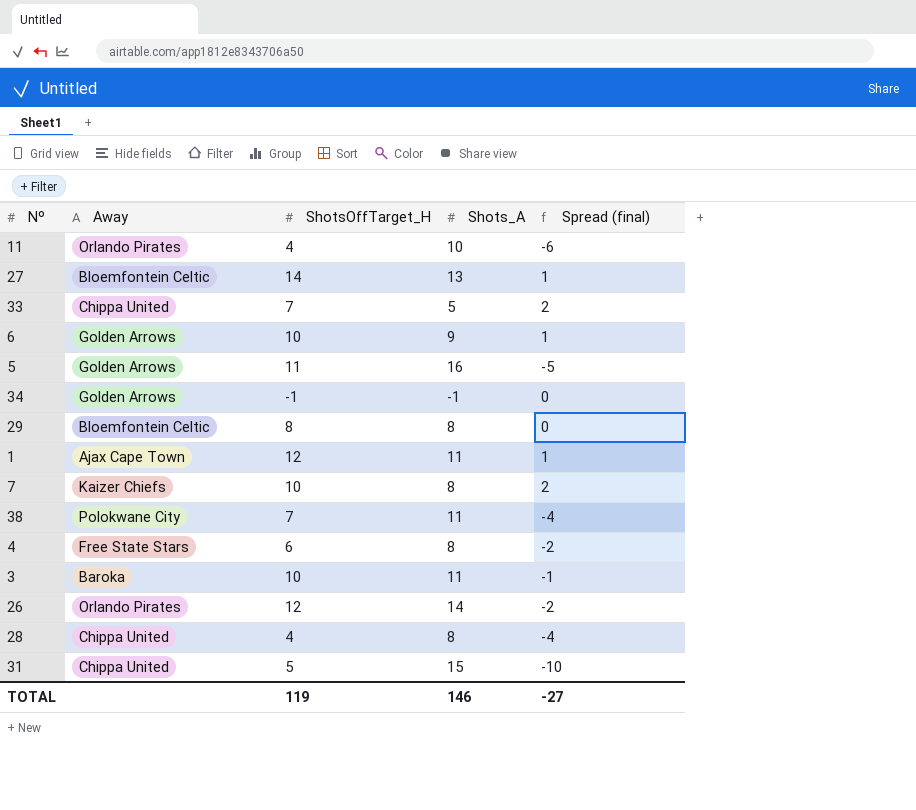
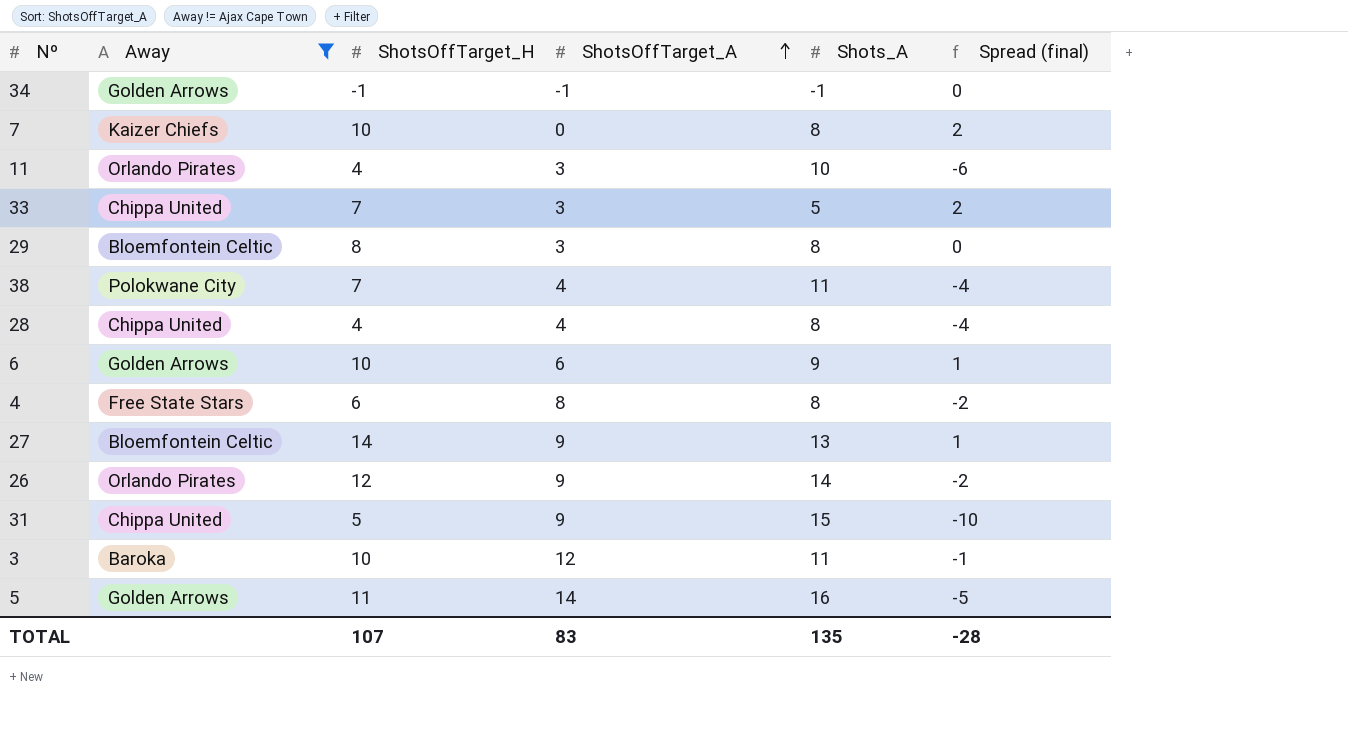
filter: none -> Away != Ajax Cape Town
row order: none -> ShotsOffTarget_A ascending
column ShotsOffTarget_A | position: none -> 4
TOTAL | ShotsOffTarget_H: 119 -> 107
TOTAL | Shots_A: 146 -> 135
TOTAL | Spread (final): -27 -> -28

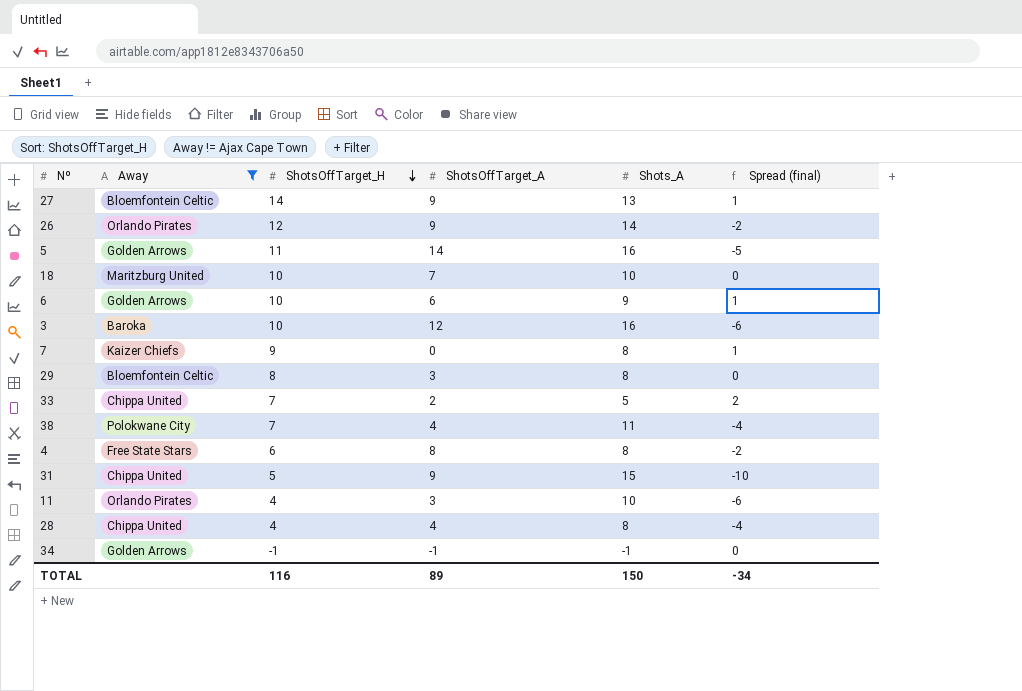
row order: ShotsOffTarget_A ascending -> ShotsOffTarget_H descending
row 18: none -> Maritzburg United | 10 | 7 | 10 | 0
3 | Shots_A: 11 -> 16
3 | Spread (final): -1 -> -6
7 | ShotsOffTarget_H: 10 -> 9
7 | Spread (final): 2 -> 1
33 | ShotsOffTarget_A: 3 -> 2
TOTAL | ShotsOffTarget_H: 107 -> 116
TOTAL | ShotsOffTarget_A: 83 -> 89
TOTAL | Shots_A: 135 -> 150
TOTAL | Spread (final): -28 -> -34

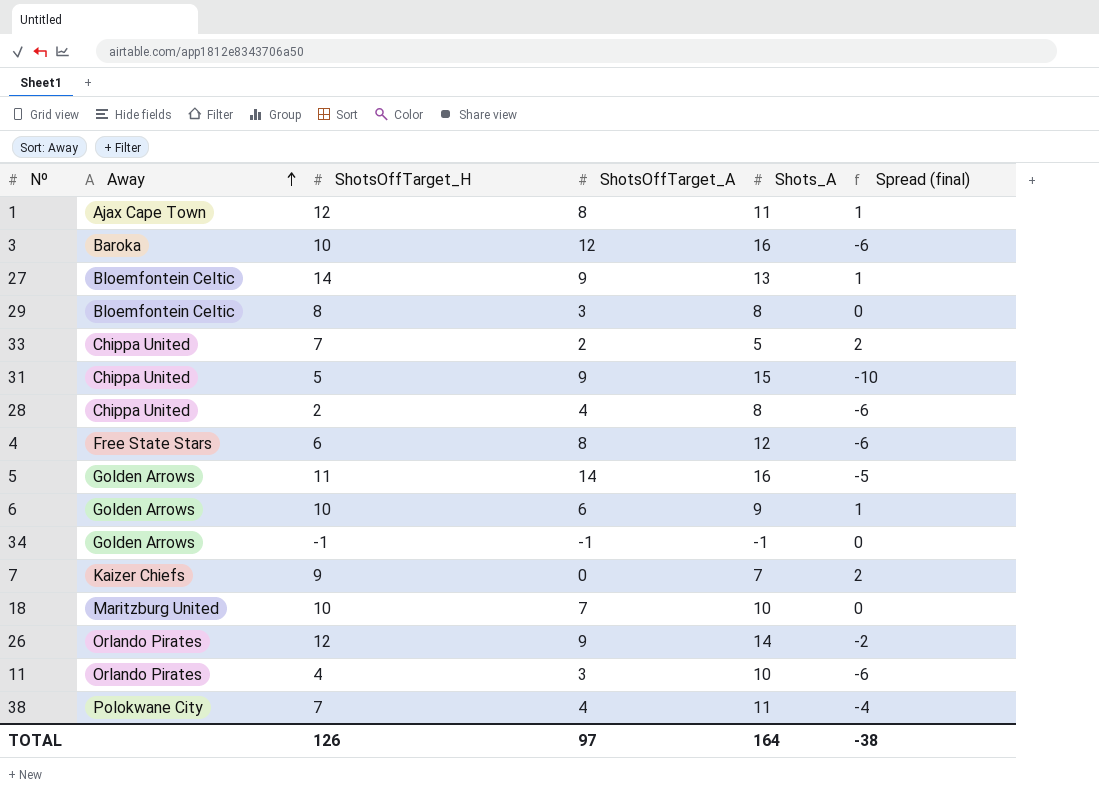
filter: Away != Ajax Cape Town -> none
row order: ShotsOffTarget_H descending -> Away ascending
28 | ShotsOffTarget_H: 4 -> 2
28 | Spread (final): -4 -> -6
4 | Shots_A: 8 -> 12
4 | Spread (final): -2 -> -6
7 | Shots_A: 8 -> 7
7 | Spread (final): 1 -> 2
TOTAL | ShotsOffTarget_H: 116 -> 126
TOTAL | ShotsOffTarget_A: 89 -> 97
TOTAL | Shots_A: 150 -> 164
TOTAL | Spread (final): -34 -> -38

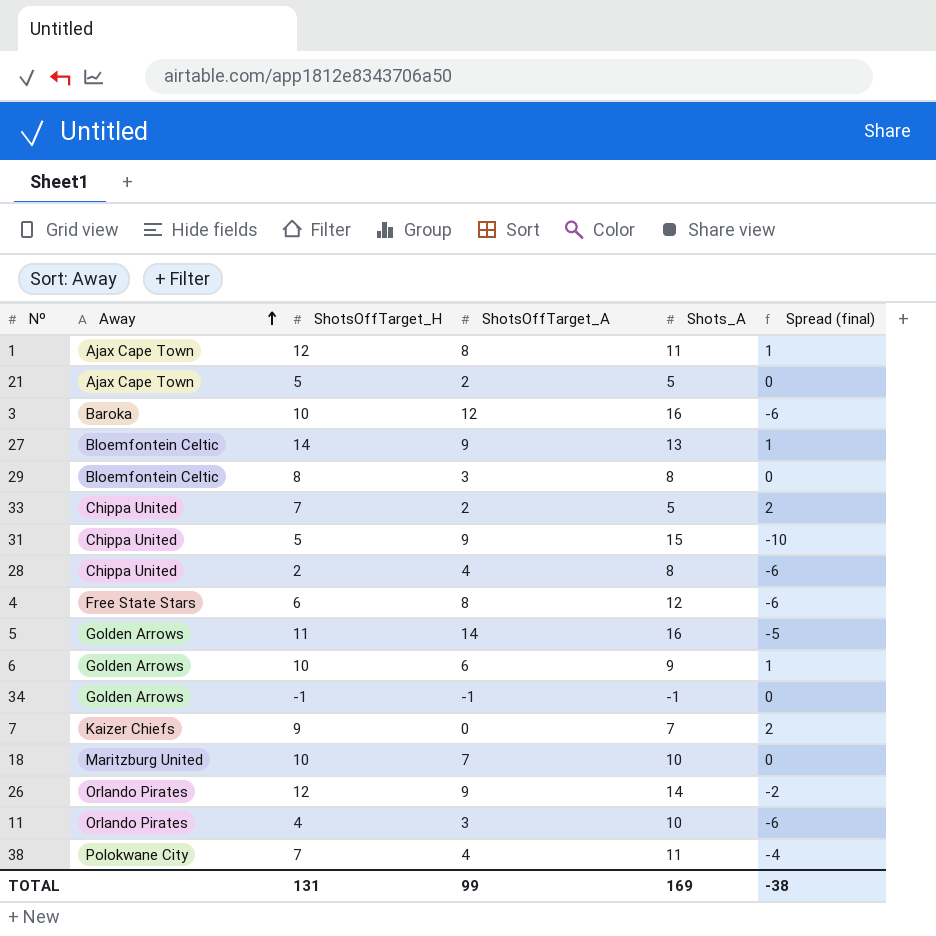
row 21: none -> Ajax Cape Town | 5 | 2 | 5 | 0
TOTAL | ShotsOffTarget_H: 126 -> 131
TOTAL | ShotsOffTarget_A: 97 -> 99
TOTAL | Shots_A: 164 -> 169

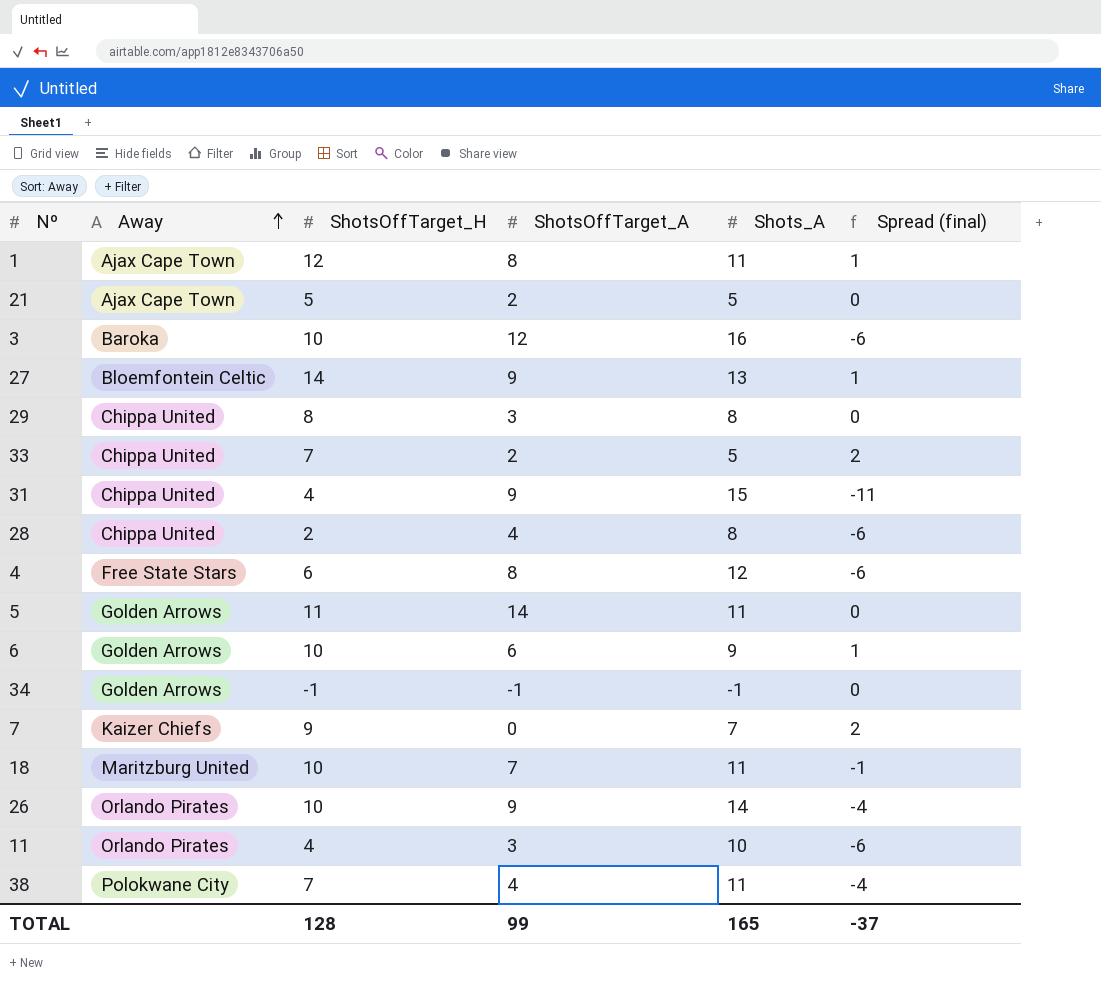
29 | Away: Bloemfontein Celtic -> Chippa United
31 | ShotsOffTarget_H: 5 -> 4
31 | Spread (final): -10 -> -11
5 | Shots_A: 16 -> 11
5 | Spread (final): -5 -> 0
18 | Shots_A: 10 -> 11
18 | Spread (final): 0 -> -1
26 | ShotsOffTarget_H: 12 -> 10
26 | Spread (final): -2 -> -4
TOTAL | ShotsOffTarget_H: 131 -> 128
TOTAL | Shots_A: 169 -> 165
TOTAL | Spread (final): -38 -> -37

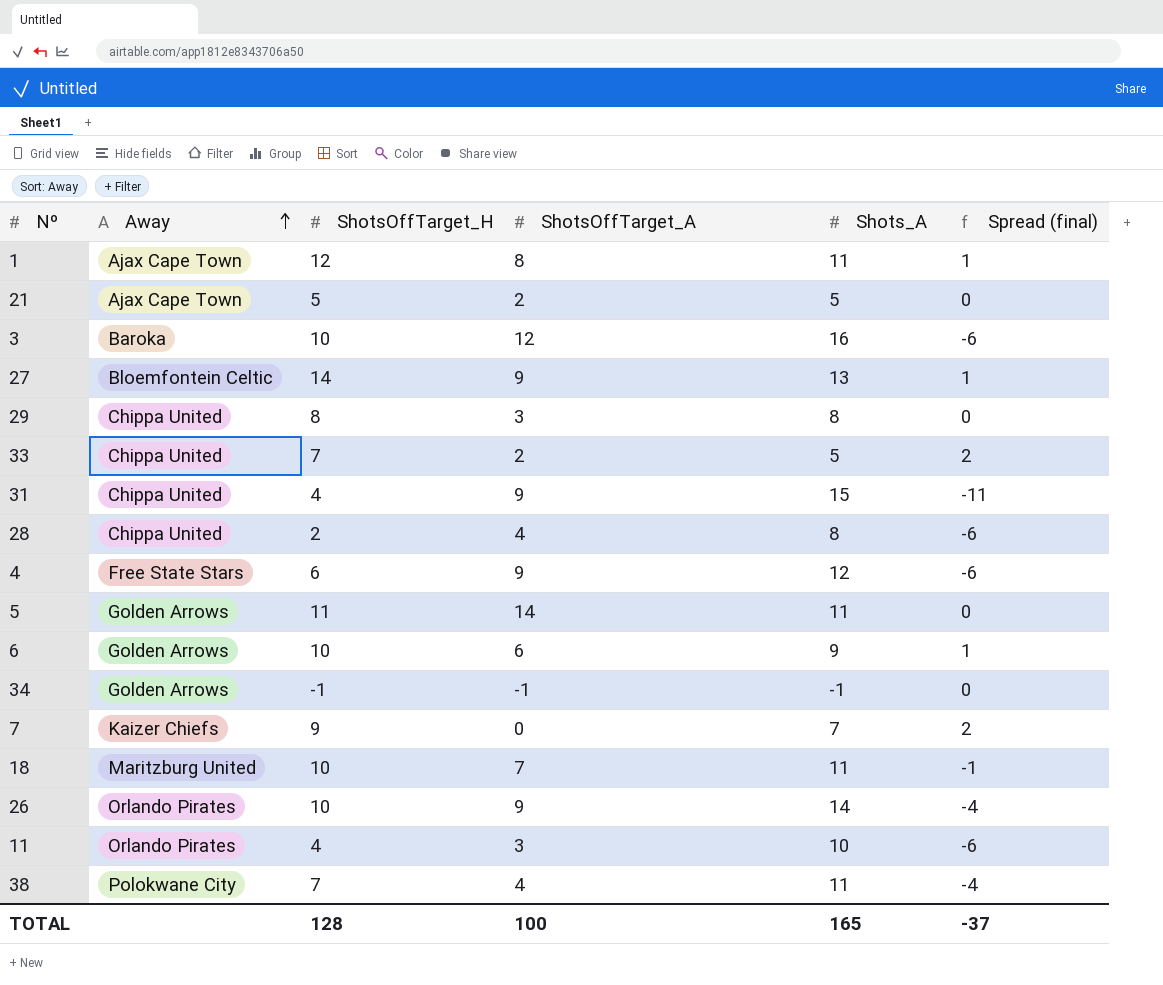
4 | ShotsOffTarget_A: 8 -> 9
TOTAL | ShotsOffTarget_A: 99 -> 100

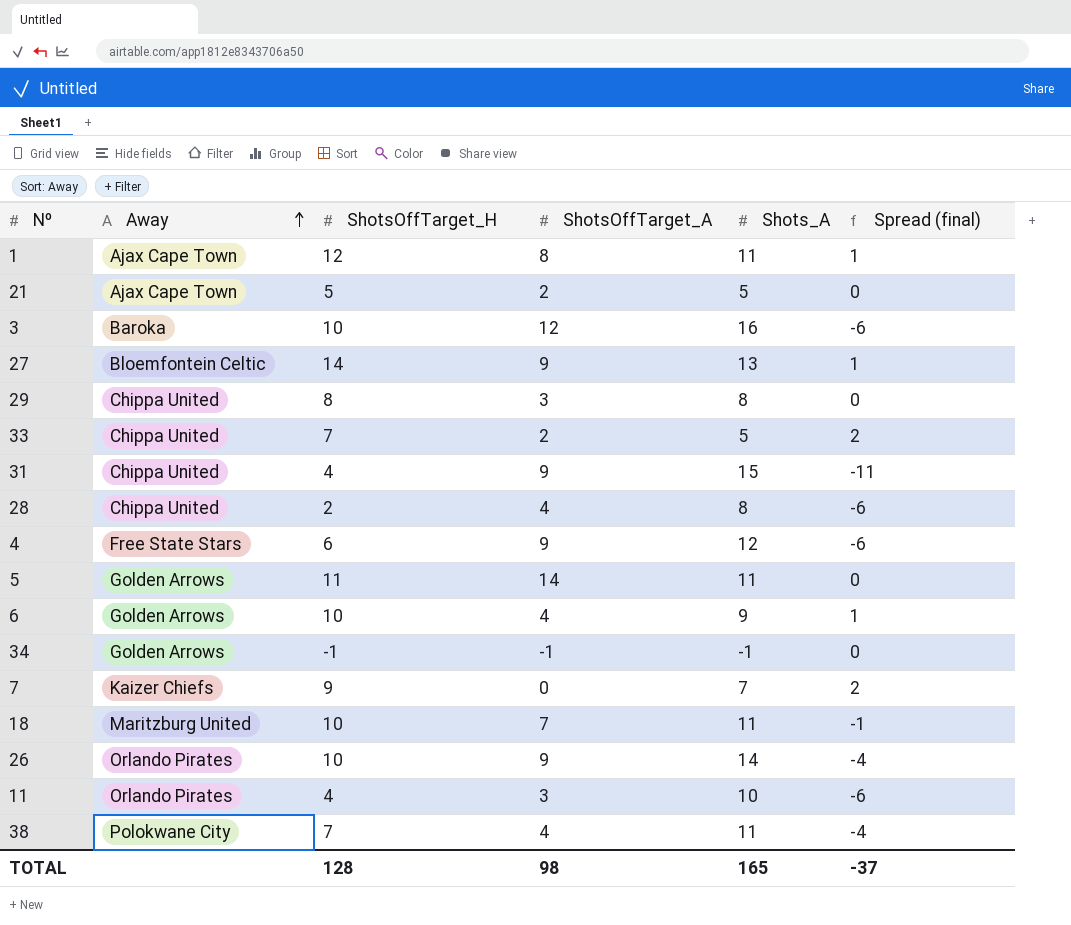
6 | ShotsOffTarget_A: 6 -> 4
TOTAL | ShotsOffTarget_A: 100 -> 98

